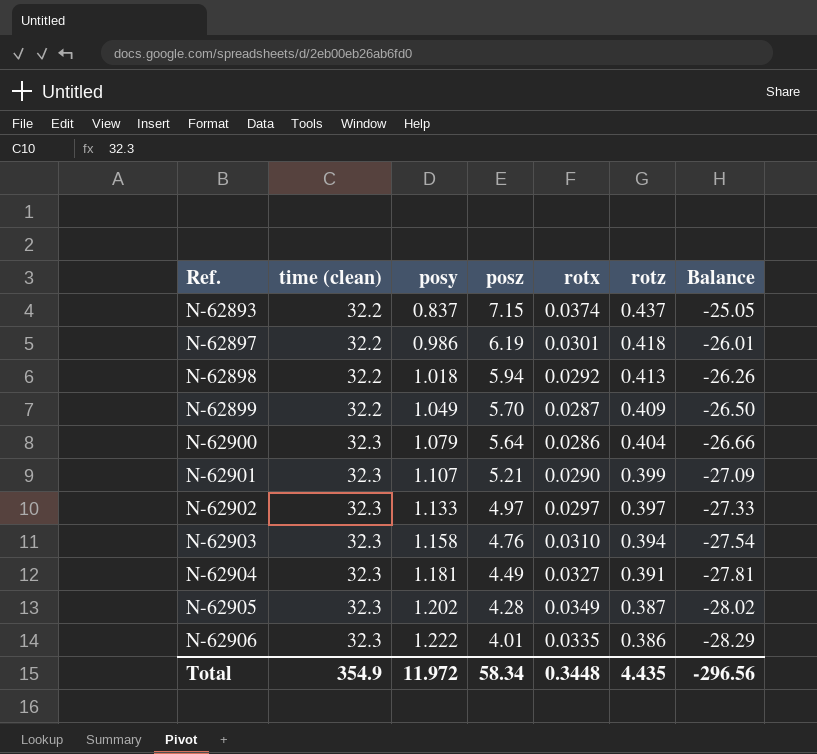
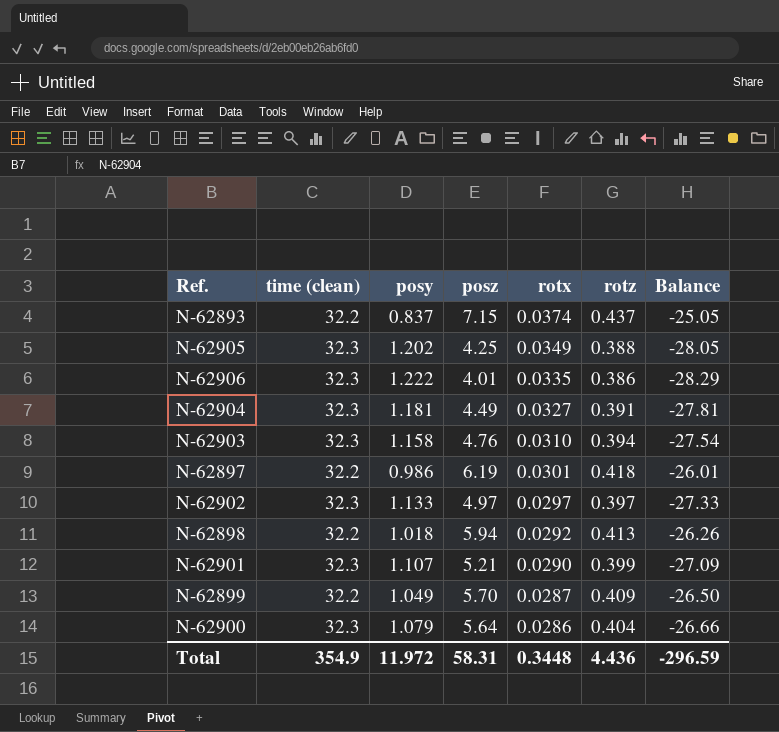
row order: Ref. ascending -> rotx descending
N-62905 | posz: 4.28 -> 4.25
N-62905 | rotz: 0.387 -> 0.388
N-62905 | Balance: -28.02 -> -28.05
Total | posz: 58.34 -> 58.31
Total | rotz: 4.435 -> 4.436
Total | Balance: -296.56 -> -296.59

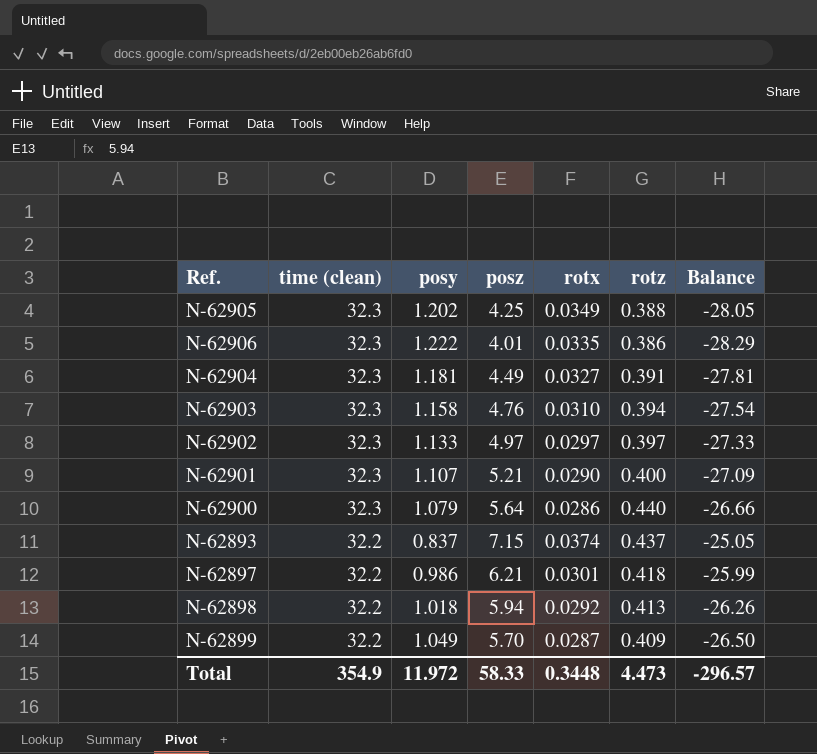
row order: rotx descending -> time (clean) descending
N-62901 | rotz: 0.399 -> 0.400
N-62900 | rotz: 0.404 -> 0.440
N-62897 | posz: 6.19 -> 6.21
N-62897 | Balance: -26.01 -> -25.99
Total | posz: 58.31 -> 58.33
Total | rotz: 4.436 -> 4.473
Total | Balance: -296.59 -> -296.57

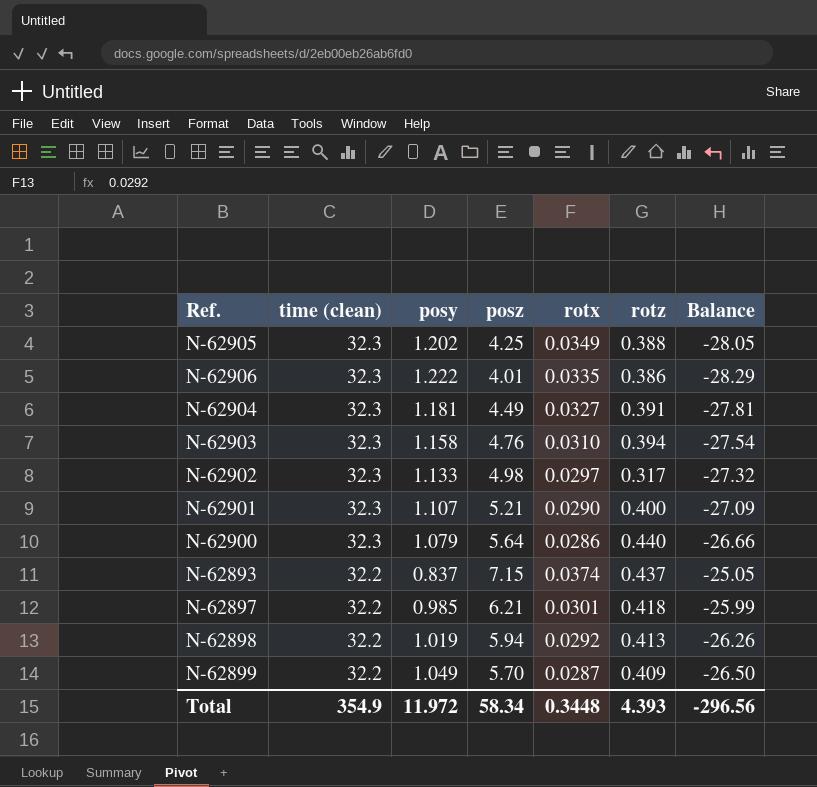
N-62902 | posz: 4.97 -> 4.98
N-62902 | rotz: 0.397 -> 0.317
N-62902 | Balance: -27.33 -> -27.32
N-62897 | posy: 0.986 -> 0.985
N-62898 | posy: 1.018 -> 1.019
Total | posz: 58.33 -> 58.34
Total | rotz: 4.473 -> 4.393
Total | Balance: -296.57 -> -296.56

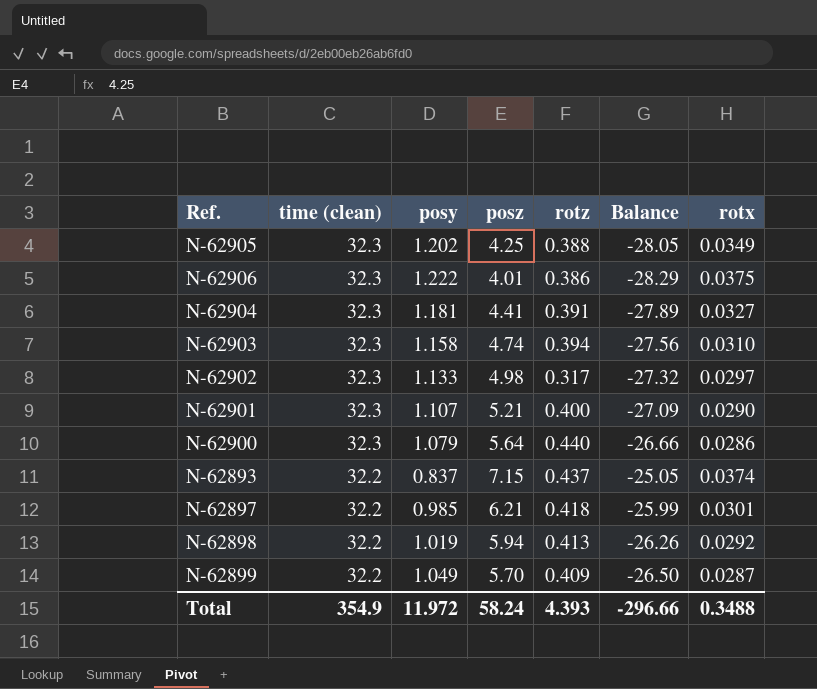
column rotx | position: 5 -> 7
N-62906 | rotx: 0.0335 -> 0.0375
N-62904 | posz: 4.49 -> 4.41
N-62904 | Balance: -27.81 -> -27.89
N-62903 | posz: 4.76 -> 4.74
N-62903 | Balance: -27.54 -> -27.56
Total | posz: 58.34 -> 58.24
Total | Balance: -296.56 -> -296.66
Total | rotx: 0.3448 -> 0.3488

